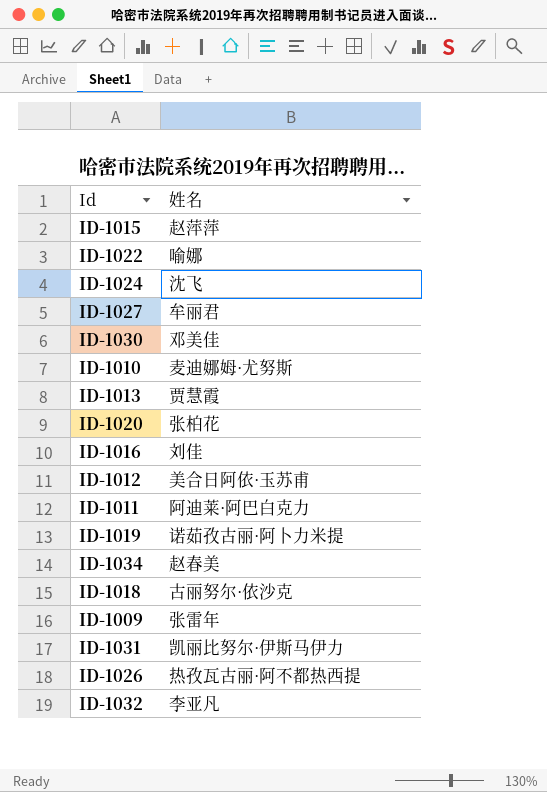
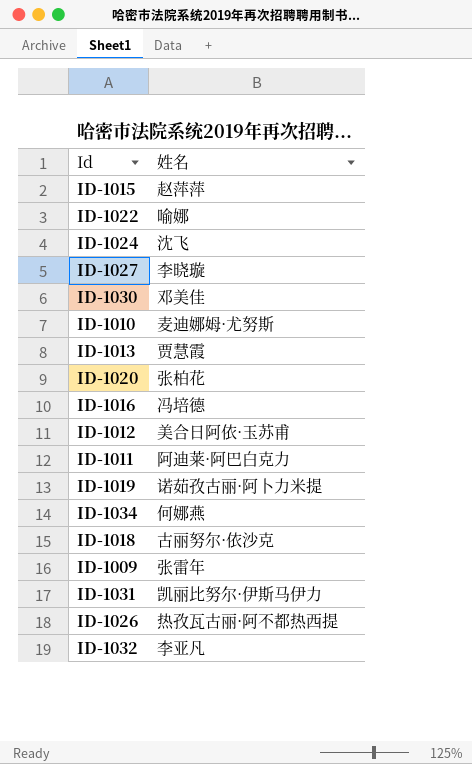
ID-1027 | 姓名: 牟丽君 -> 李晓璇
ID-1016 | 姓名: 刘佳 -> 冯培德
ID-1034 | 姓名: 赵春美 -> 何娜燕

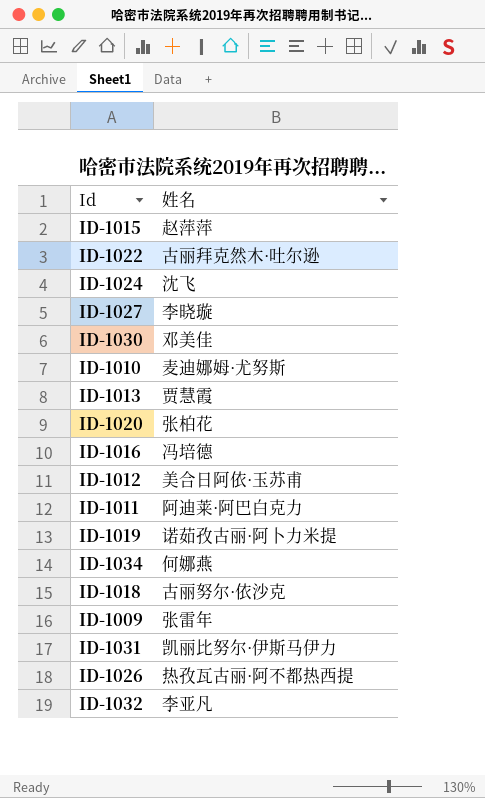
ID-1022 | 姓名: 喻娜 -> 古丽拜克然木·吐尔逊

